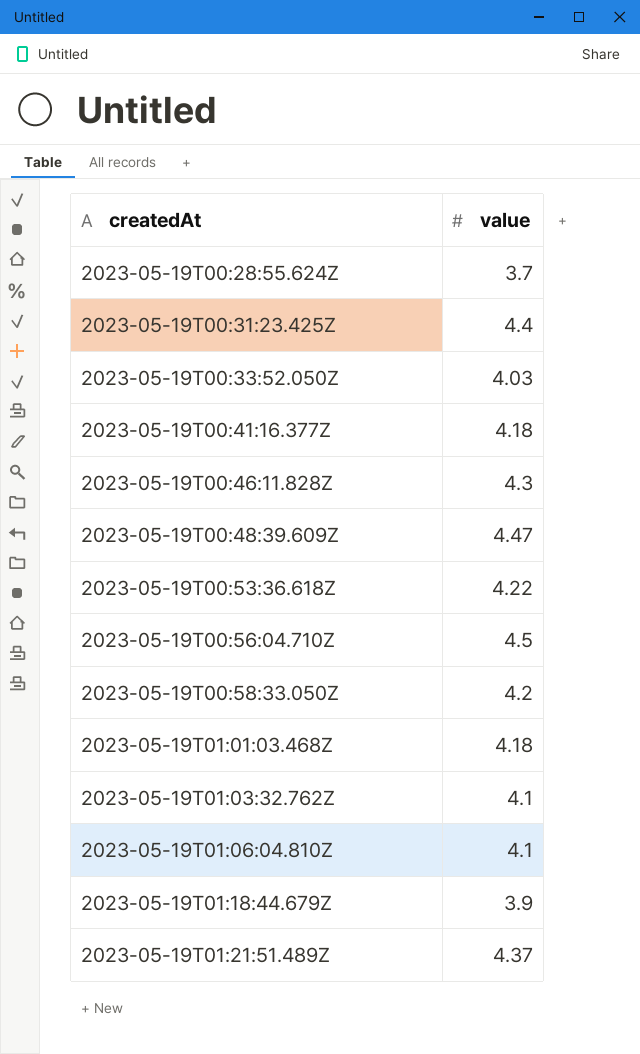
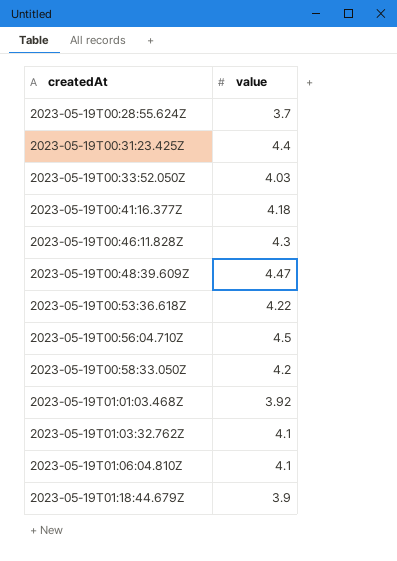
row 2023-05-19T01:21:51.489Z: 4.37 -> none
2023-05-19T01:01:03.468Z | value: 4.18 -> 3.92

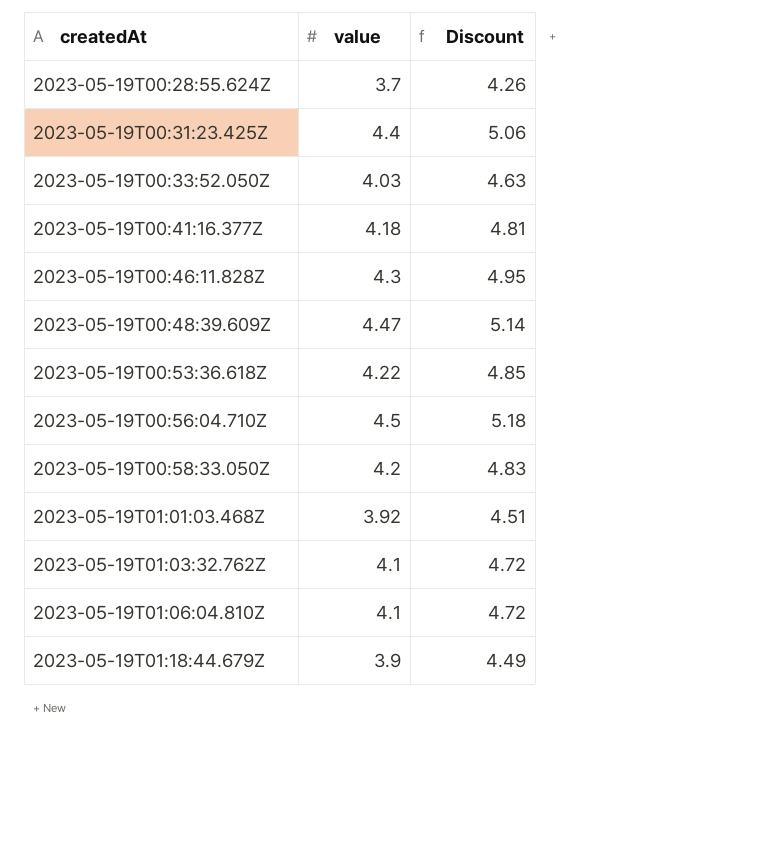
column Discount | formula: none -> [value] * 1.15

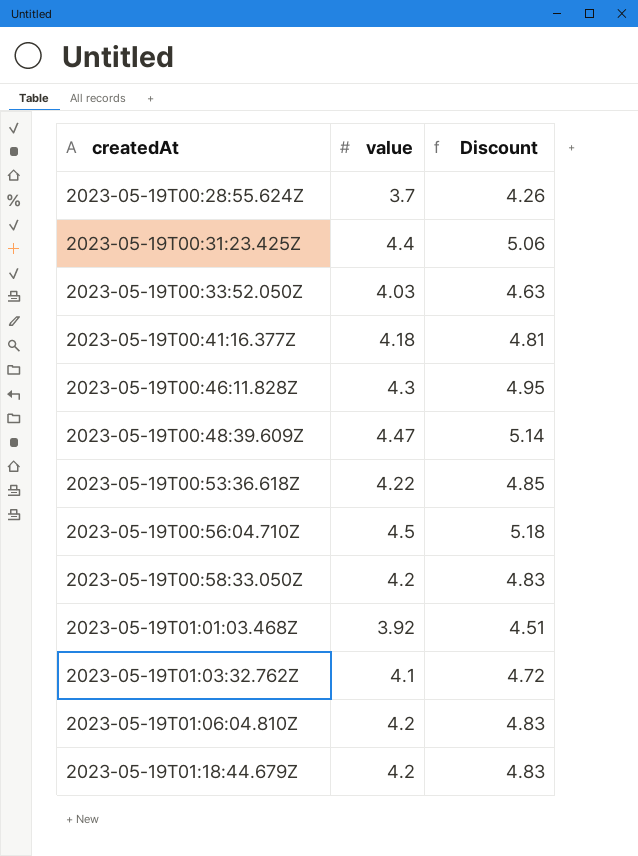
2023-05-19T01:06:04.810Z | value: 4.1 -> 4.2
2023-05-19T01:06:04.810Z | Discount: 4.72 -> 4.83
2023-05-19T01:18:44.679Z | value: 3.9 -> 4.2
2023-05-19T01:18:44.679Z | Discount: 4.49 -> 4.83

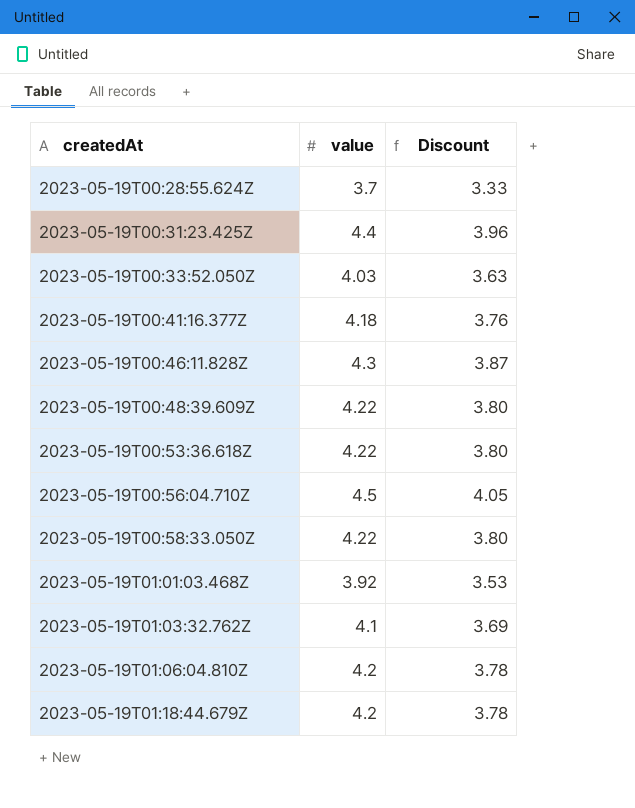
column Discount | formula: [value] * 1.15 -> [value] * 0.9
2023-05-19T00:48:39.609Z | value: 4.47 -> 4.22
2023-05-19T00:58:33.050Z | value: 4.2 -> 4.22

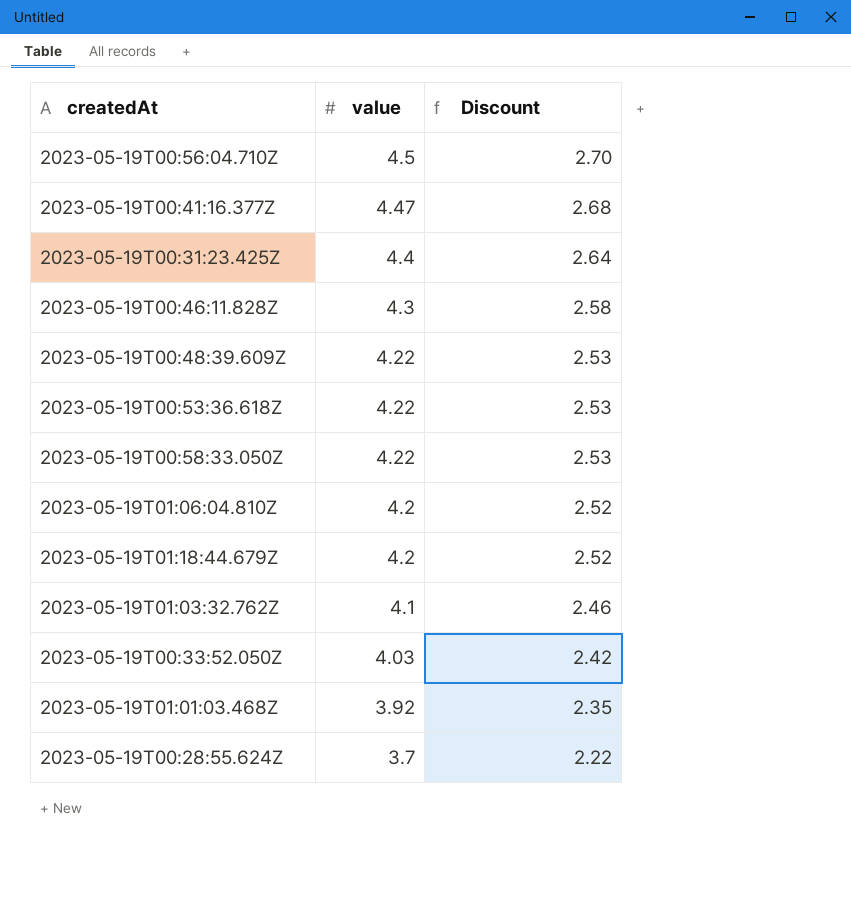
row order: createdAt ascending -> value descending
column Discount | formula: [value] * 0.9 -> [value] * 0.6
2023-05-19T00:41:16.377Z | value: 4.18 -> 4.47

